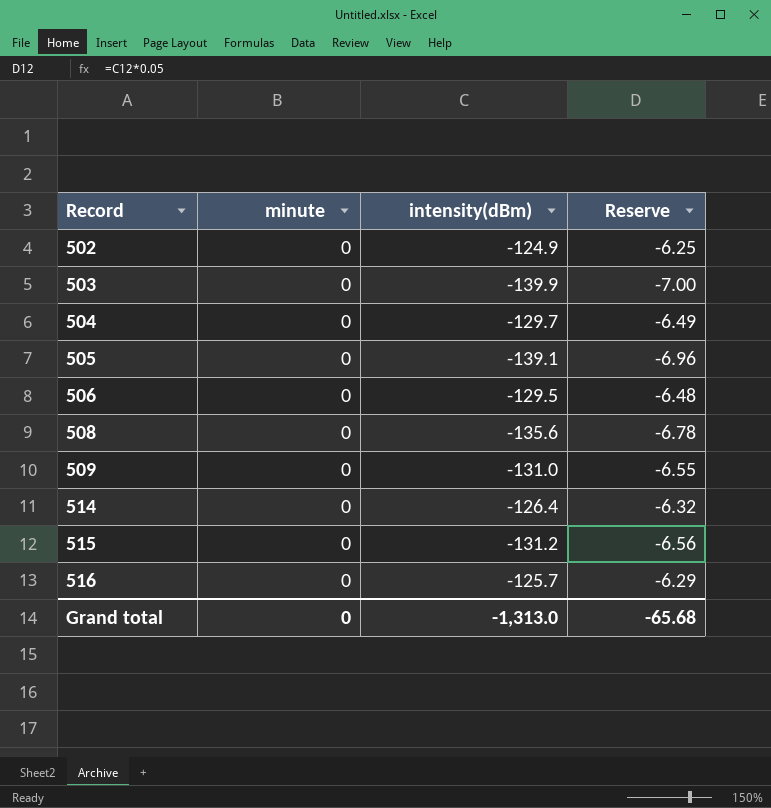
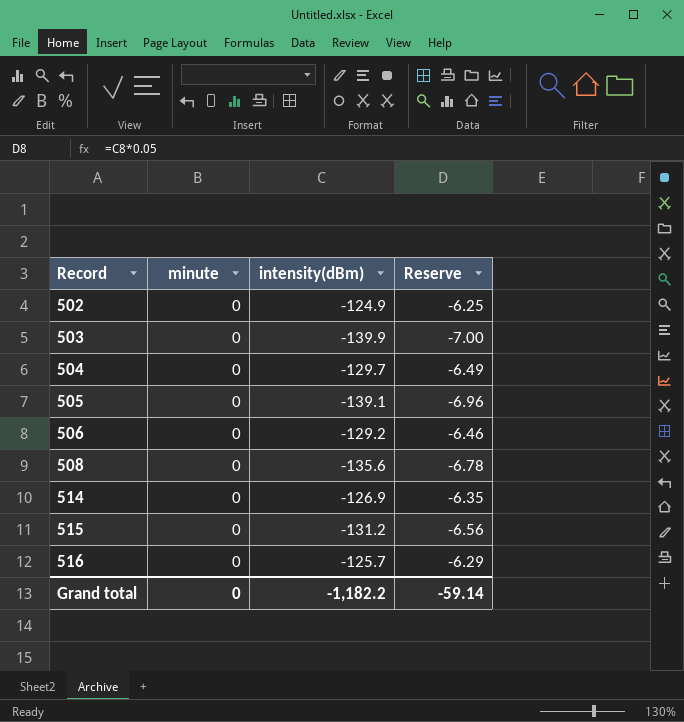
row 509: 0 | -131.0 | -6.55 -> none
506 | intensity(dBm): -129.5 -> -129.2
506 | Reserve: -6.48 -> -6.46
514 | intensity(dBm): -126.4 -> -126.9
514 | Reserve: -6.32 -> -6.35
Grand total | intensity(dBm): -1,313.0 -> -1,182.2
Grand total | Reserve: -65.68 -> -59.14

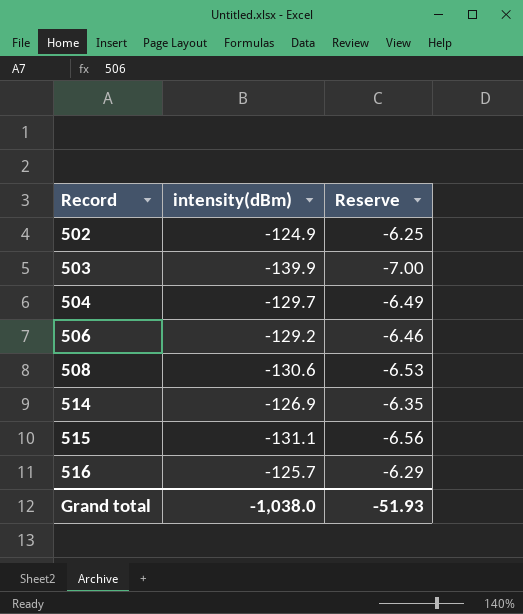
column minute | position: 2 -> none
row 505: 0 | -139.1 | -6.96 -> none
508 | intensity(dBm): -135.6 -> -130.6
508 | Reserve: -6.78 -> -6.53
515 | intensity(dBm): -131.2 -> -131.1
Grand total | intensity(dBm): -1,182.2 -> -1,038.0
Grand total | Reserve: -59.14 -> -51.93

